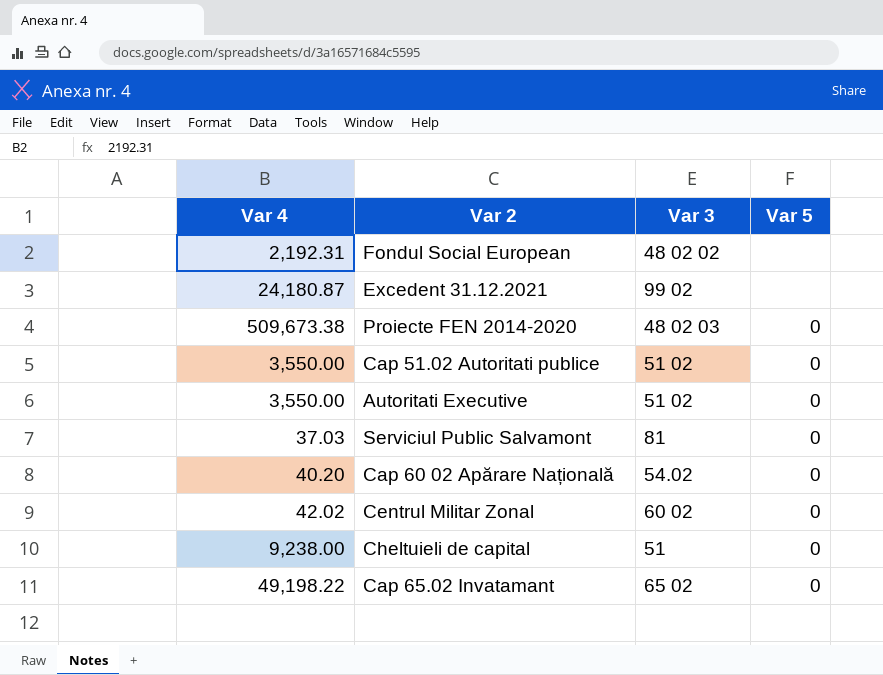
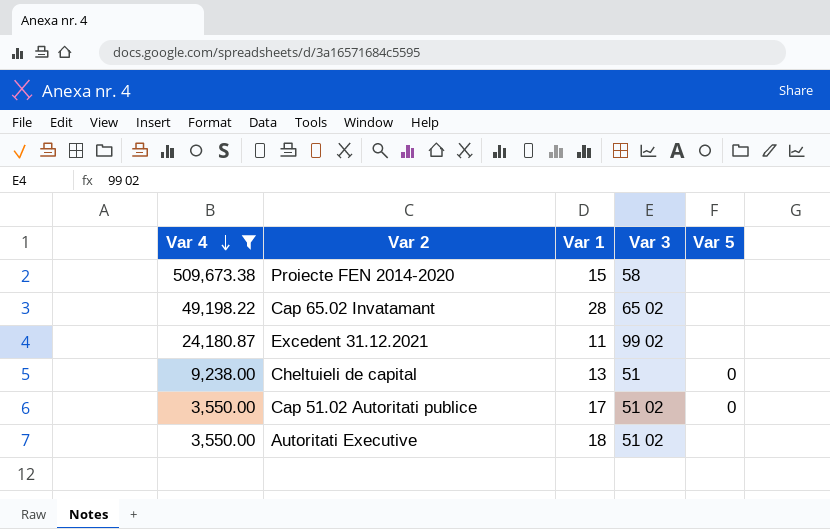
filter: none -> Var 4 >= 3,550.00
row order: none -> Var 4 descending
column Var 1 | position: none -> 3
Proiecte FEN 2014-2020 | Var 3: 48 02 03 -> 58
Proiecte FEN 2014-2020 | Var 5: 0 -> none
Cap 65.02 Invatamant | Var 5: 0 -> none
Autoritati Executive | Var 5: 0 -> none

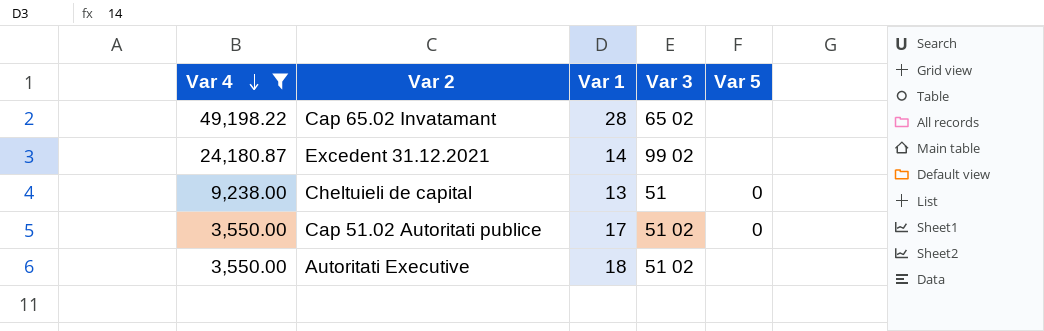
row Proiecte FEN 2014-2020: 509,673.38 | 15 | 58 | none -> none
Excedent 31.12.2021 | Var 1: 11 -> 14

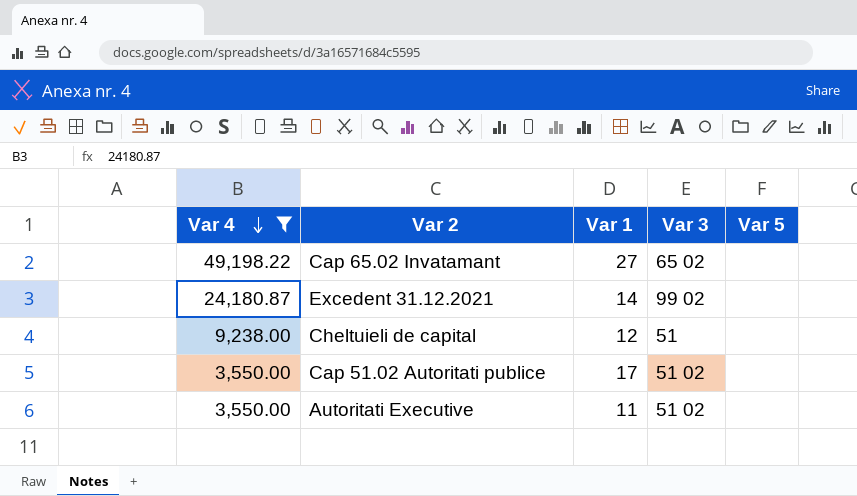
Cap 65.02 Invatamant | Var 1: 28 -> 27
Cheltuieli de capital | Var 1: 13 -> 12
Cheltuieli de capital | Var 5: 0 -> none
Cap 51.02 Autoritati publice | Var 5: 0 -> none
Autoritati Executive | Var 1: 18 -> 11

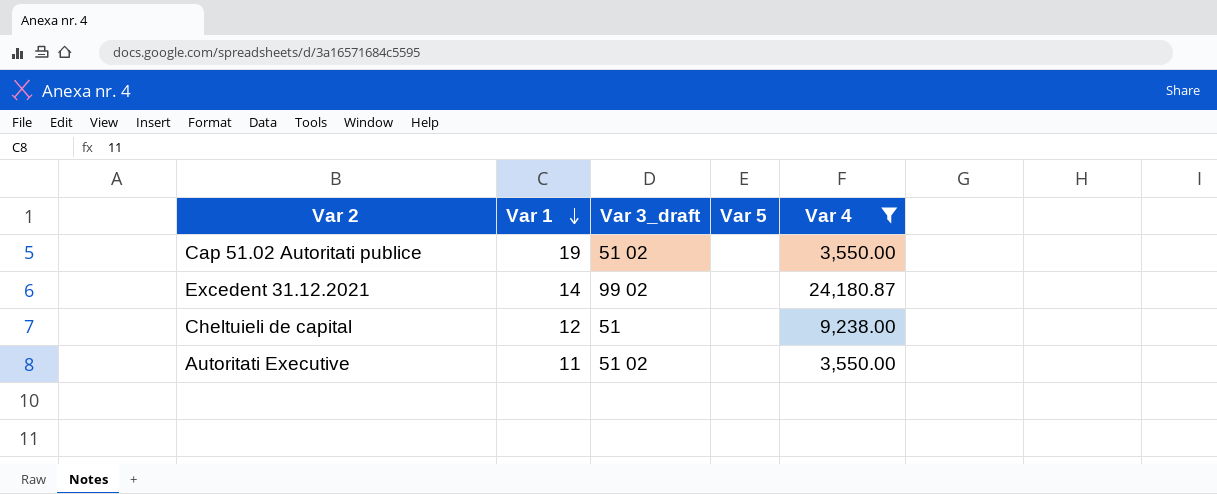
row order: Var 4 descending -> Var 1 descending
column name: Var 3 -> Var 3_draft
column Var 4 | position: 1 -> 5
row Cap 65.02 Invatamant: 49,198.22 | 27 | 65 02 | none -> none
Cap 51.02 Autoritati publice | Var 1: 17 -> 19

